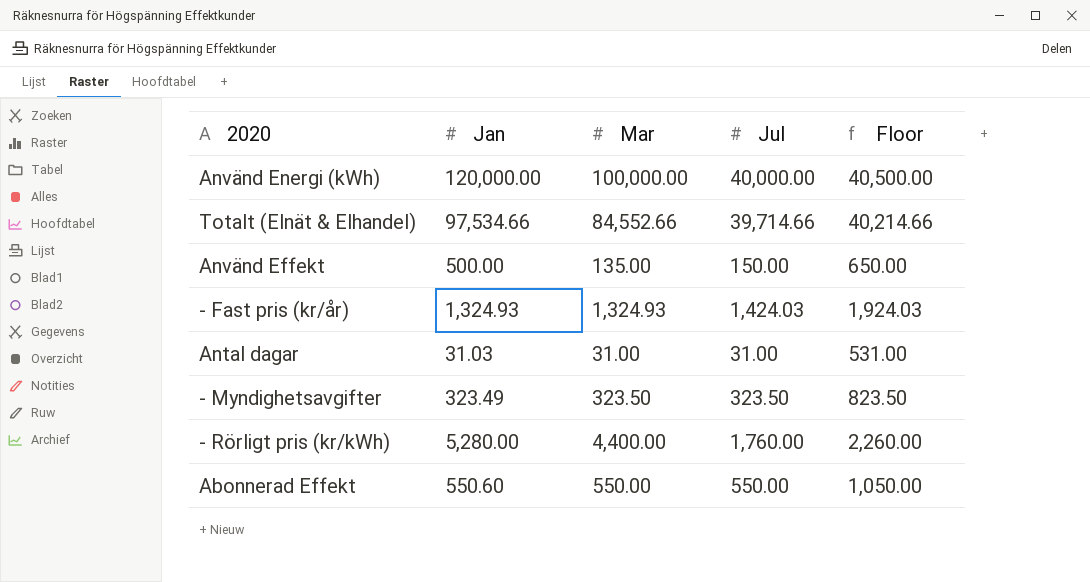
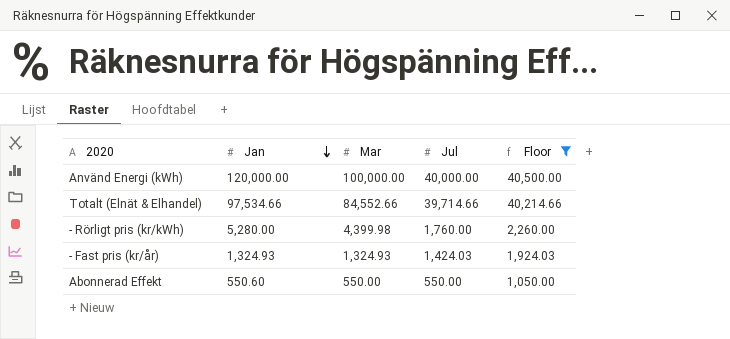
filter: none -> Floor >= 1,050.00
row order: none -> Jan descending
- Rörligt pris (kr/kWh) | Mar: 4,400.00 -> 4,399.98

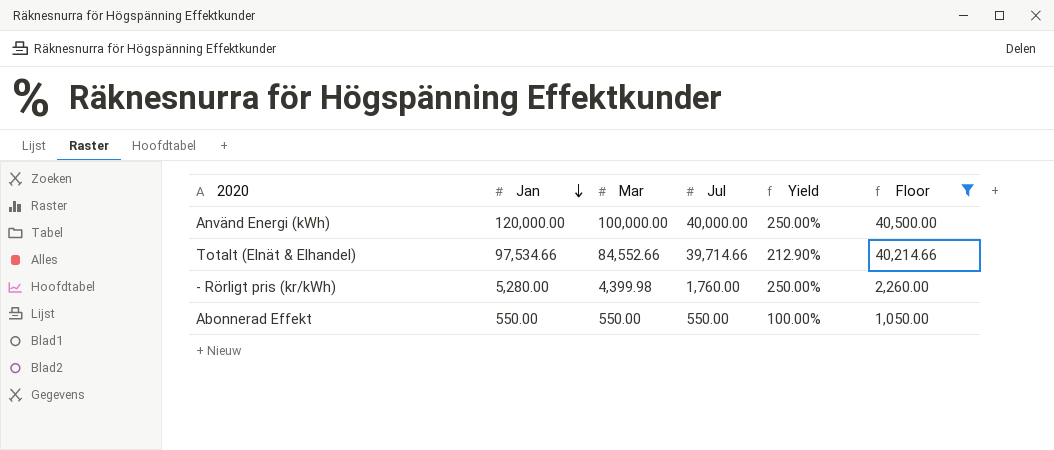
column Yield | formula: none -> [Mar] / [Jul]
row - Fast pris (kr/år): 1,324.93 | 1,324.93 | 1,424.03 | 1,924.03 -> none
Abonnerad Effekt | Jan: 550.60 -> 550.00

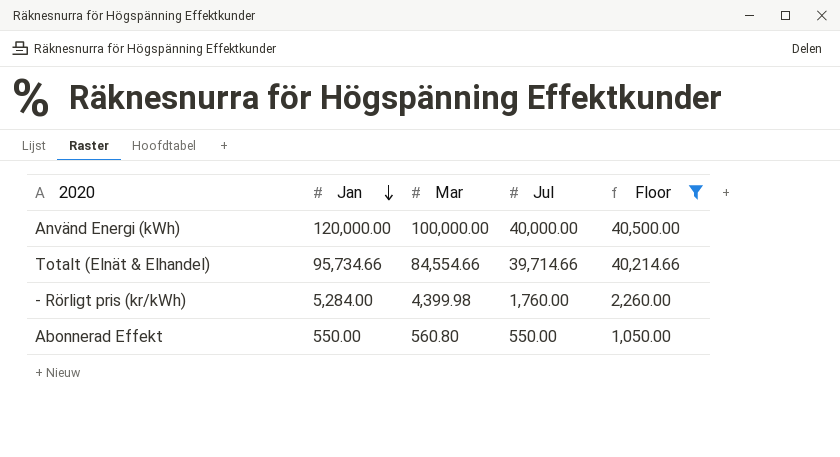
column Yield | formula: [Mar] / [Jul] -> none
Totalt (Elnät & Elhandel) | Jan: 97,534.66 -> 95,734.66
Totalt (Elnät & Elhandel) | Mar: 84,552.66 -> 84,554.66
- Rörligt pris (kr/kWh) | Jan: 5,280.00 -> 5,284.00
Abonnerad Effekt | Mar: 550.00 -> 560.80

